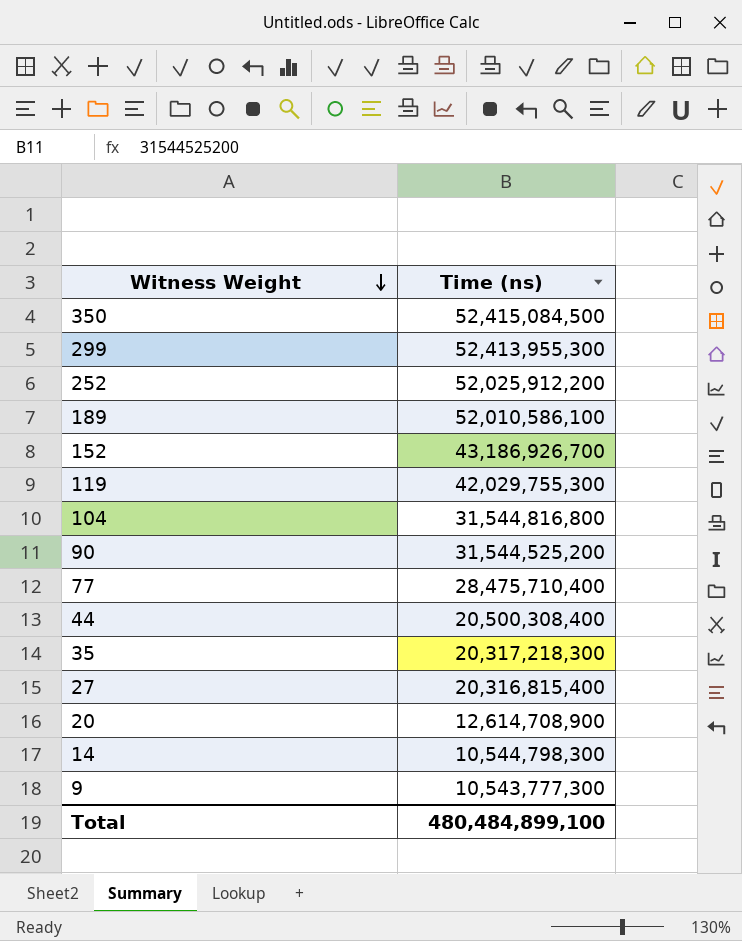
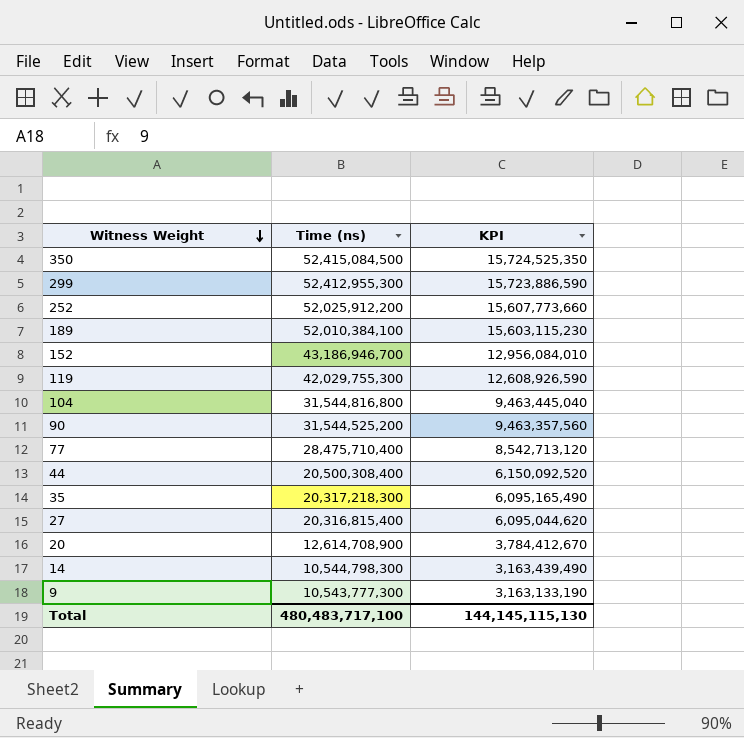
column KPI | formula: none -> [Time (ns)] * 0.3
299 | Time (ns): 52,413,955,300 -> 52,412,955,300
189 | Time (ns): 52,010,586,100 -> 52,010,384,100
152 | Time (ns): 43,186,926,700 -> 43,186,946,700
Total | Time (ns): 480,484,899,100 -> 480,483,717,100

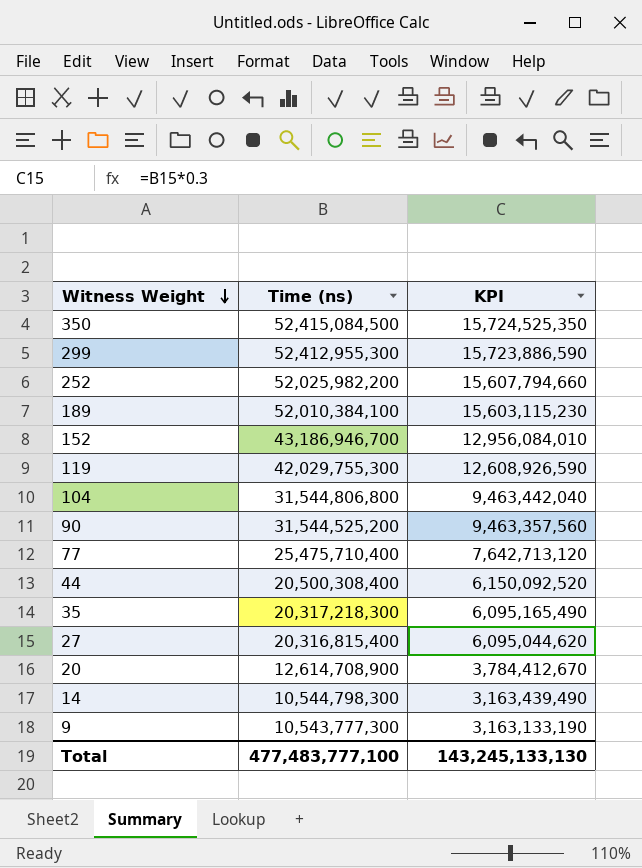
252 | Time (ns): 52,025,912,200 -> 52,025,982,200
252 | KPI: 15,607,773,660 -> 15,607,794,660
104 | Time (ns): 31,544,816,800 -> 31,544,806,800
104 | KPI: 9,463,445,040 -> 9,463,442,040
77 | Time (ns): 28,475,710,400 -> 25,475,710,400
77 | KPI: 8,542,713,120 -> 7,642,713,120
Total | Time (ns): 480,483,717,100 -> 477,483,777,100
Total | KPI: 144,145,115,130 -> 143,245,133,130

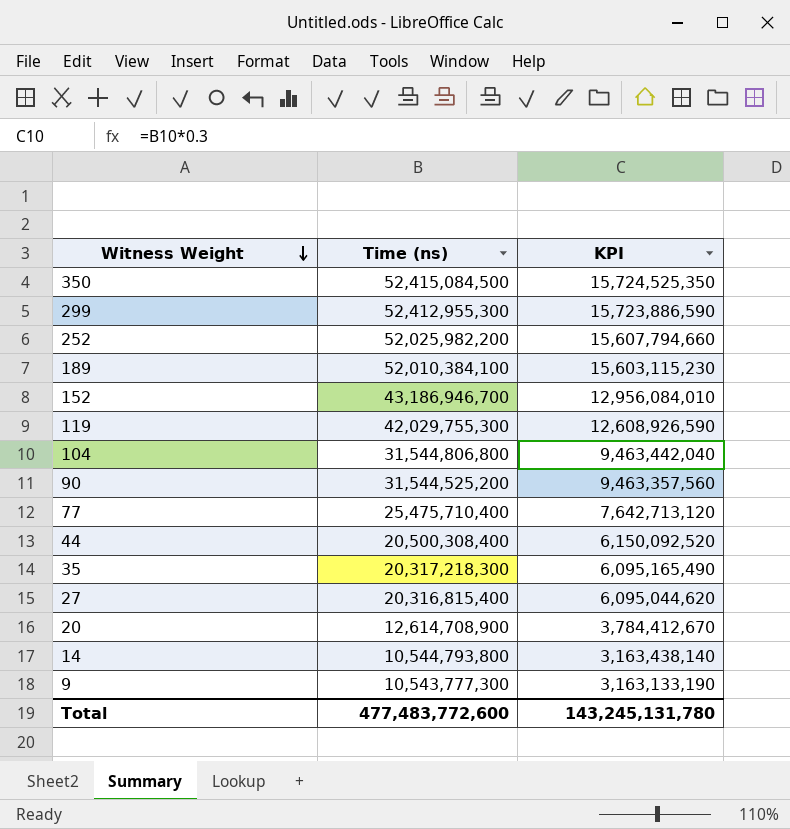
14 | Time (ns): 10,544,798,300 -> 10,544,793,800
14 | KPI: 3,163,439,490 -> 3,163,438,140
Total | Time (ns): 477,483,777,100 -> 477,483,772,600
Total | KPI: 143,245,133,130 -> 143,245,131,780

